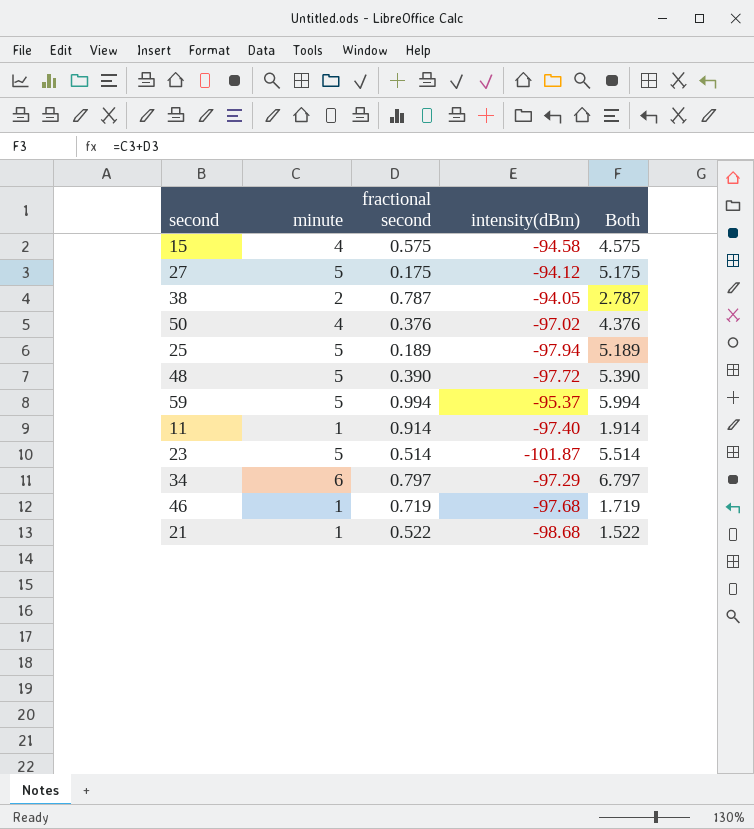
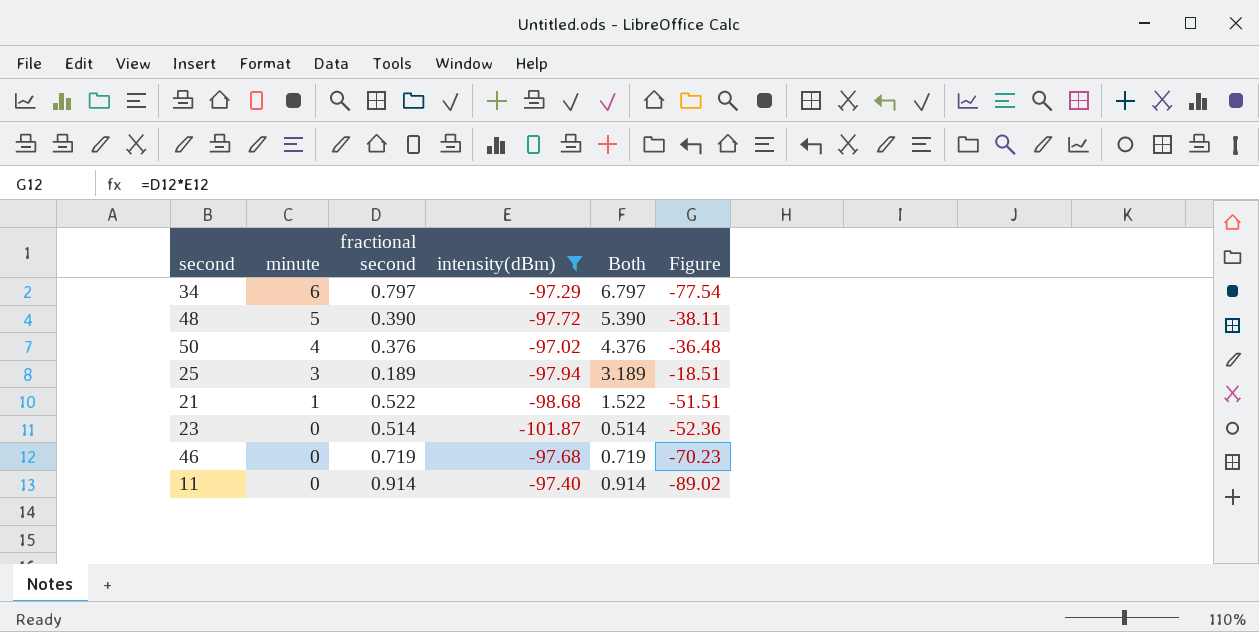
filter: none -> intensity(dBm) <= -97.02
row order: none -> minute descending
column Figure | formula: none -> [fractional second] * [intensity(dBm)]
25 | minute: 5 -> 3
25 | Both: 5.189 -> 3.189
23 | minute: 5 -> 0
23 | Both: 5.514 -> 0.514
46 | minute: 1 -> 0
46 | Both: 1.719 -> 0.719
11 | minute: 1 -> 0
11 | Both: 1.914 -> 0.914

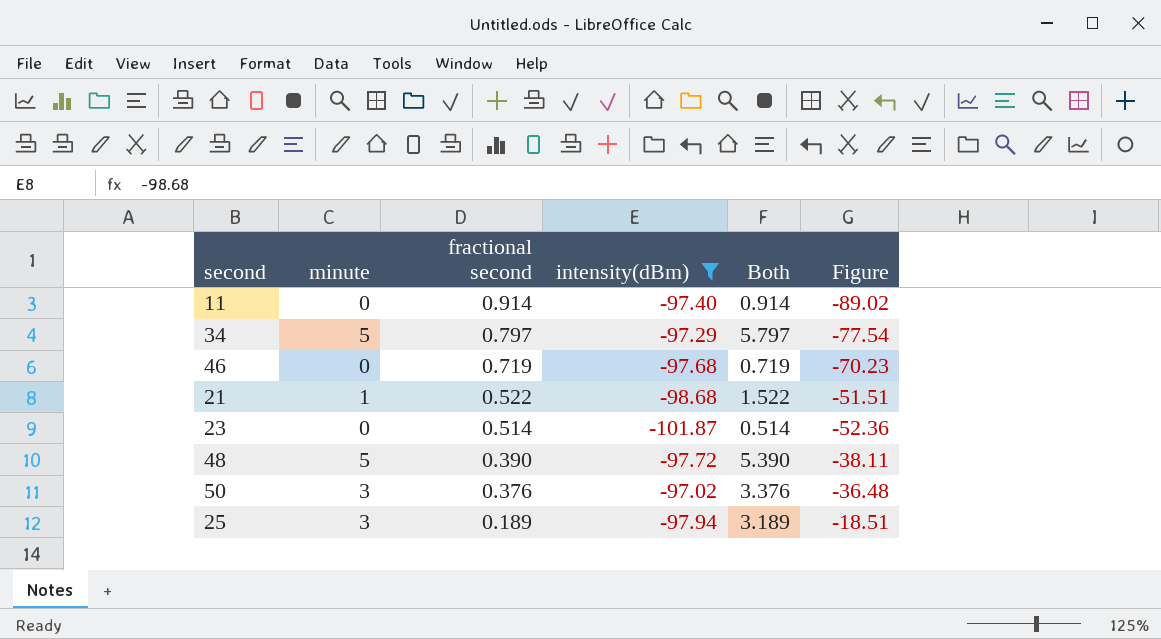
row order: minute descending -> fractional second descending
34 | minute: 6 -> 5
34 | Both: 6.797 -> 5.797
50 | minute: 4 -> 3
50 | Both: 4.376 -> 3.376

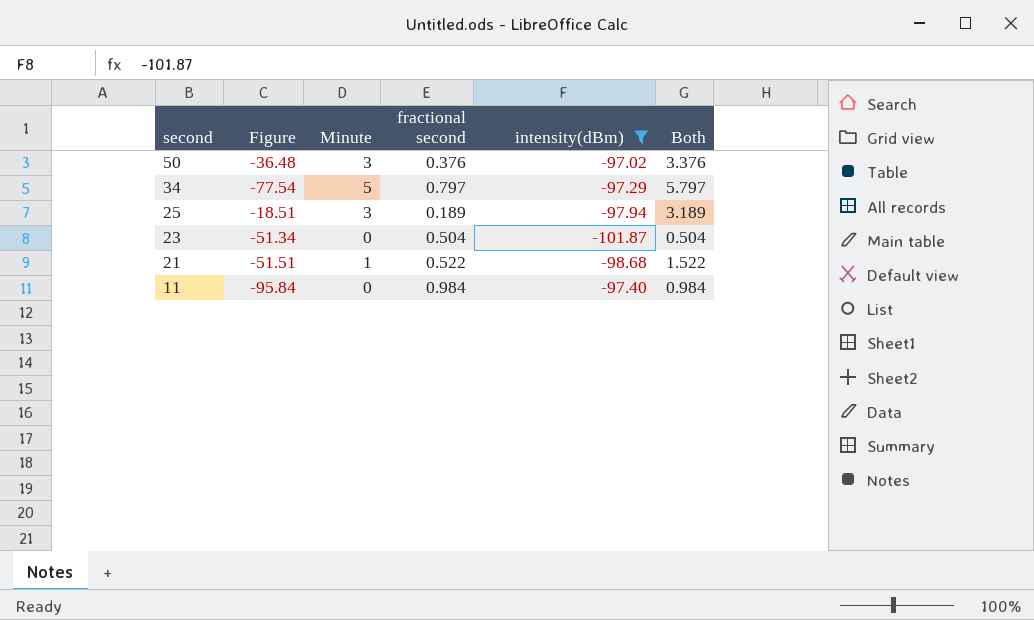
row order: fractional second descending -> second descending
column Figure | position: 6 -> 2
column name: minute -> Minute
row 46: 0 | 0.719 | -97.68 | 0.719 | -70.23 -> none
row 48: 5 | 0.390 | -97.72 | 5.390 | -38.11 -> none
23 | Figure: -52.36 -> -51.34
23 | fractional second: 0.514 -> 0.504
23 | Both: 0.514 -> 0.504
11 | Figure: -89.02 -> -95.84
11 | fractional second: 0.914 -> 0.984
11 | Both: 0.914 -> 0.984

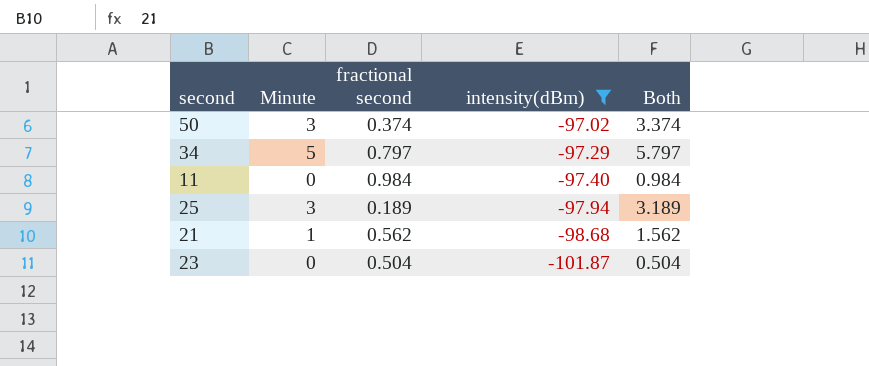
row order: second descending -> intensity(dBm) descending
column Figure | formula: [fractional second] * [intensity(dBm)] -> none
50 | fractional second: 0.376 -> 0.374
50 | Both: 3.376 -> 3.374
21 | fractional second: 0.522 -> 0.562
21 | Both: 1.522 -> 1.562

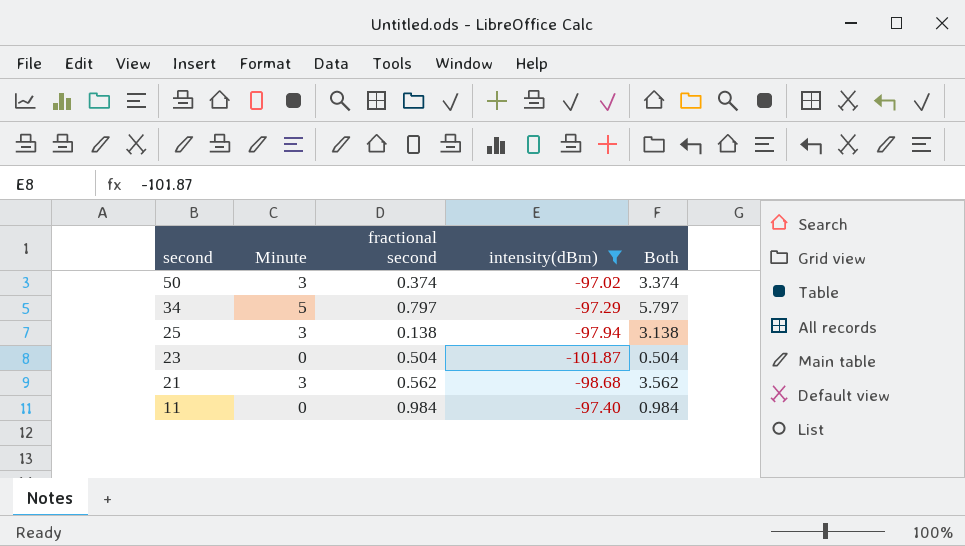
row order: intensity(dBm) descending -> second descending
25 | fractional second: 0.189 -> 0.138
25 | Both: 3.189 -> 3.138
21 | Minute: 1 -> 3
21 | Both: 1.562 -> 3.562

